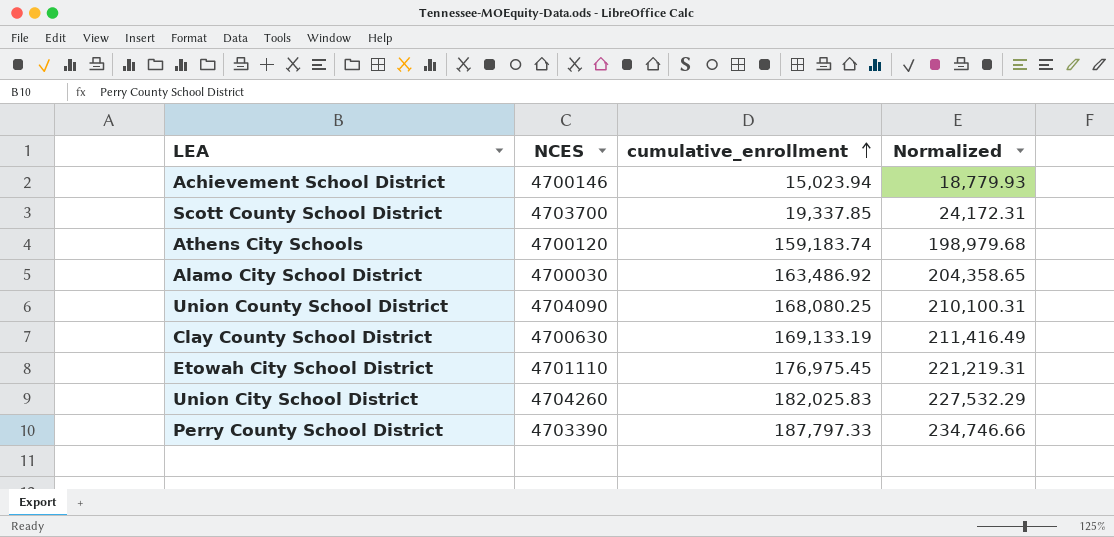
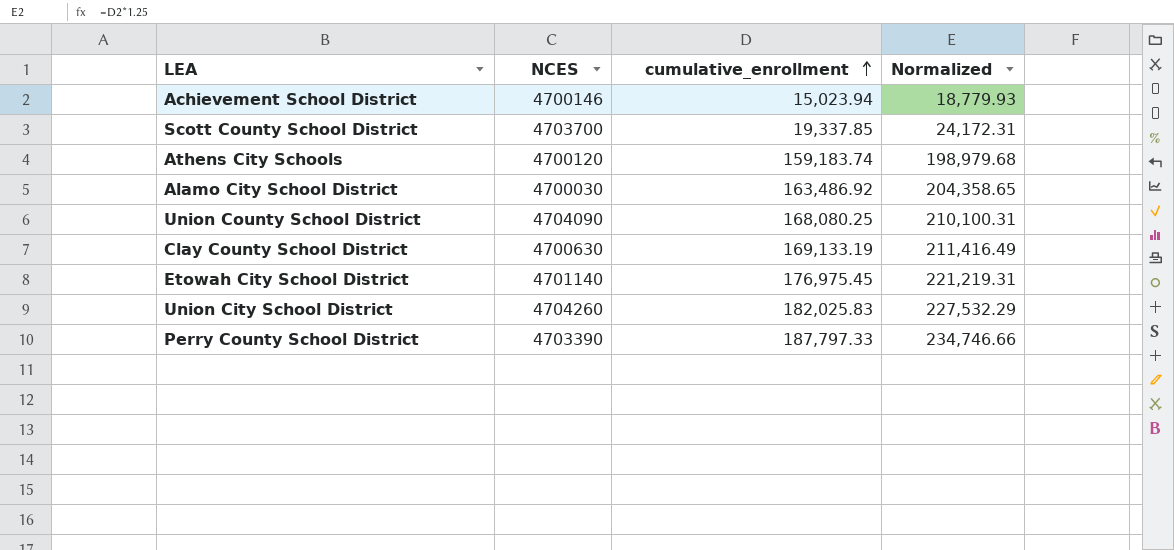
Etowah City School District | NCES: 4701110 -> 4701140

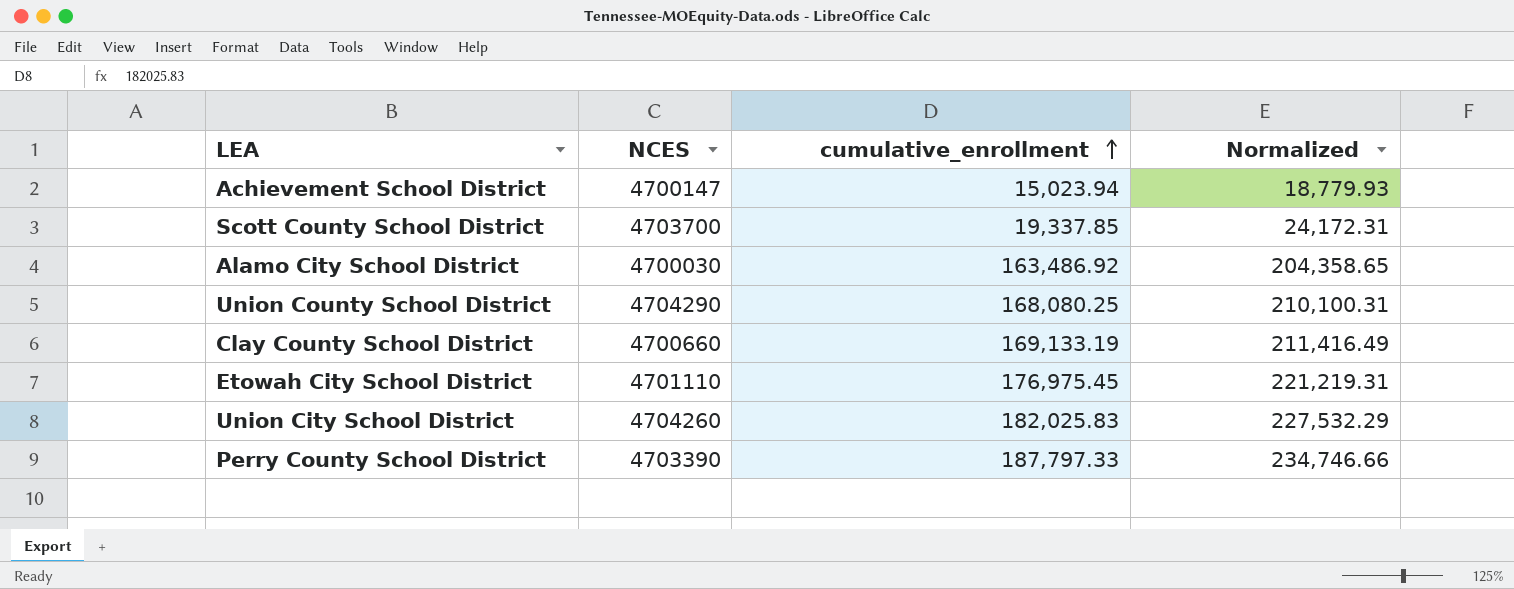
row Athens City Schools: 4700120 | 159,183.74 | 198,979.68 -> none
Achievement School District | NCES: 4700146 -> 4700147
Union County School District | NCES: 4704090 -> 4704290
Clay County School District | NCES: 4700630 -> 4700660
Etowah City School District | NCES: 4701140 -> 4701110

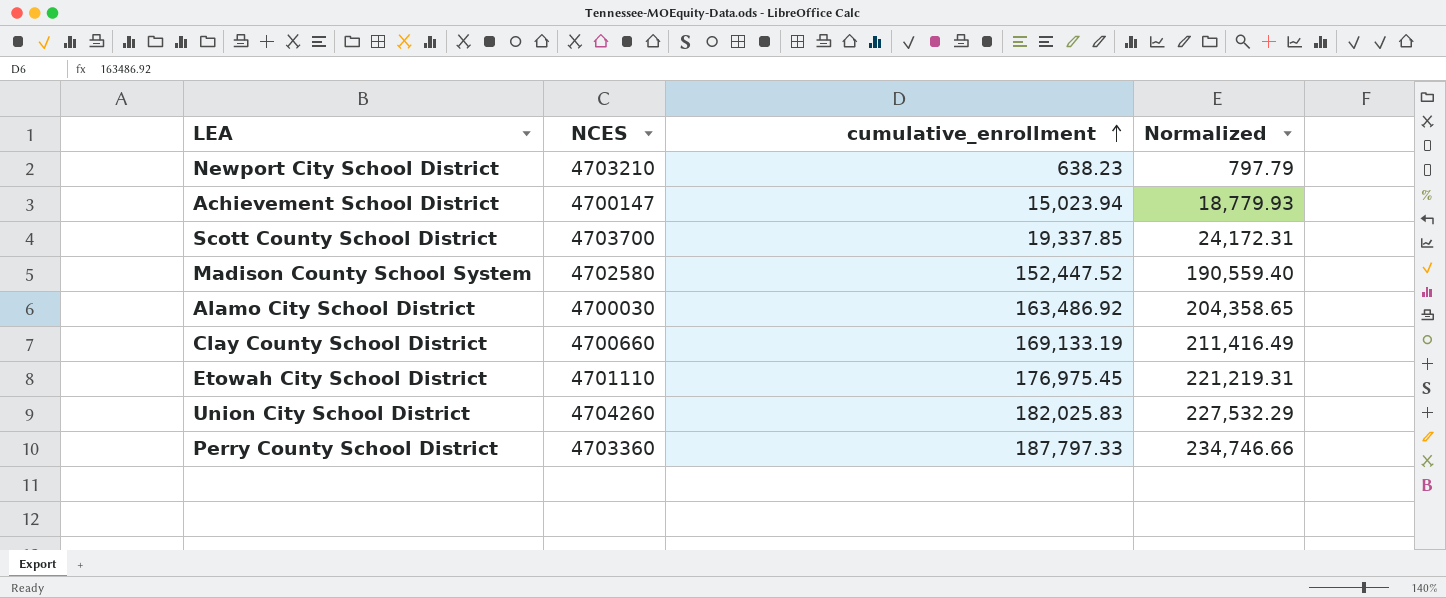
row Union County School District: 4704290 | 168,080.25 | 210,100.31 -> none
row Newport City School District: none -> 4703210 | 638.23 | 797.79
row Madison County School System: none -> 4702580 | 152,447.52 | 190,559.40
Perry County School District | NCES: 4703390 -> 4703360

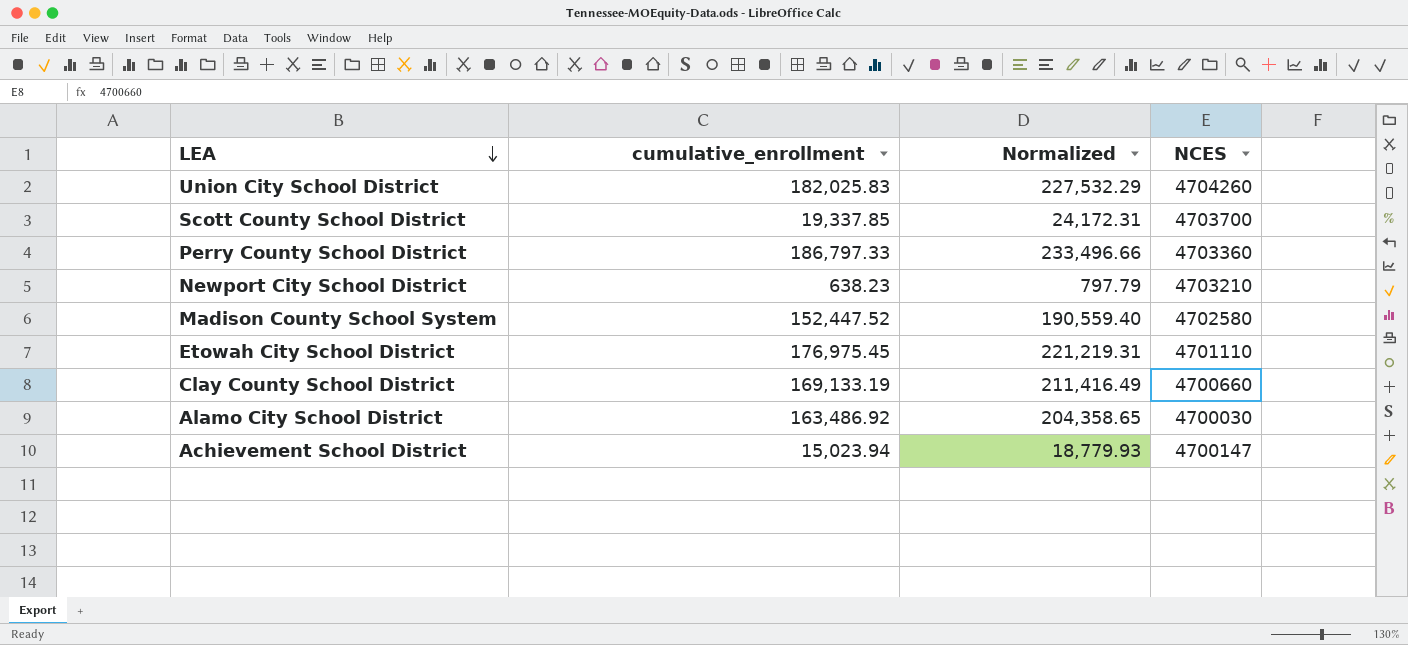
row order: cumulative_enrollment ascending -> LEA descending
column NCES | position: 2 -> 4
Perry County School District | cumulative_enrollment: 187,797.33 -> 186,797.33
Perry County School District | Normalized: 234,746.66 -> 233,496.66

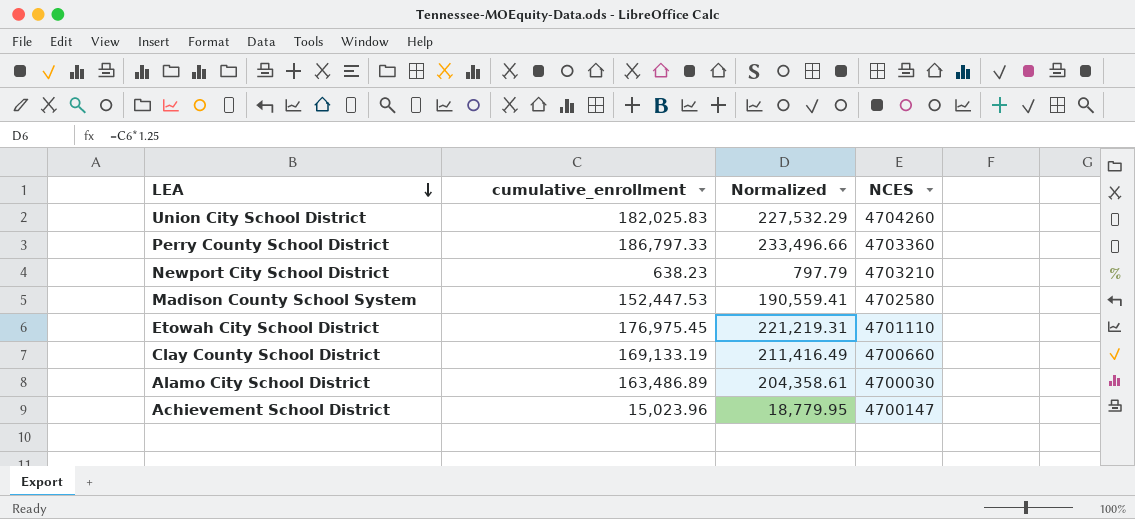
row Scott County School District: 19,337.85 | 24,172.31 | 4703700 -> none
Madison County School System | cumulative_enrollment: 152,447.52 -> 152,447.53
Madison County School System | Normalized: 190,559.40 -> 190,559.41
Alamo City School District | cumulative_enrollment: 163,486.92 -> 163,486.89
Alamo City School District | Normalized: 204,358.65 -> 204,358.61
Achievement School District | cumulative_enrollment: 15,023.94 -> 15,023.96
Achievement School District | Normalized: 18,779.93 -> 18,779.95

